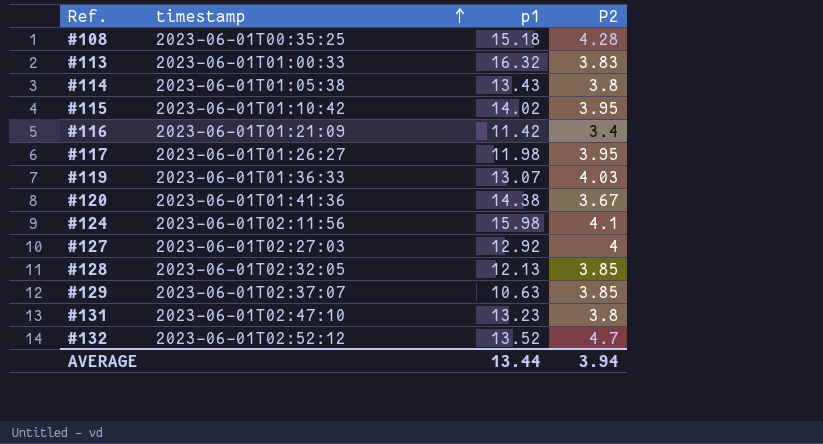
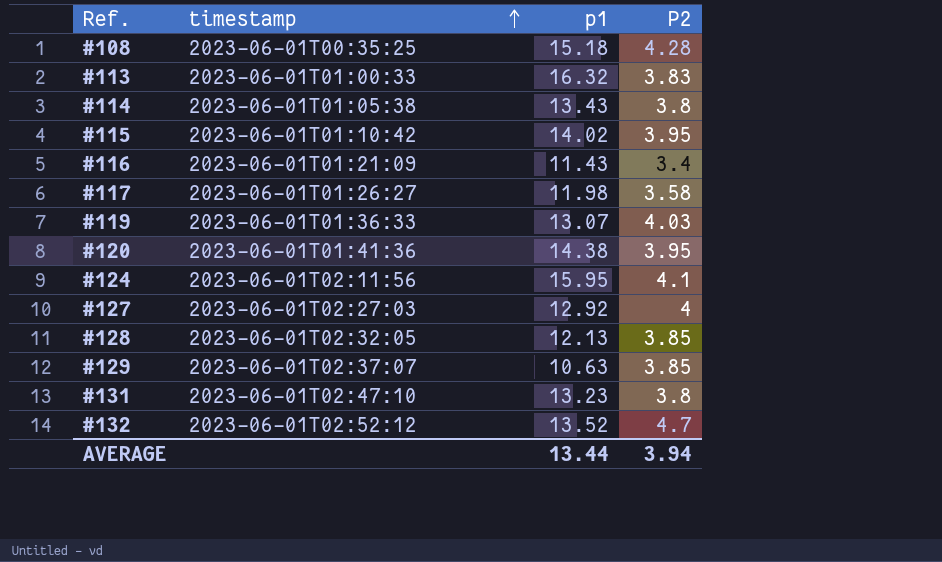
#116 | p1: 11.42 -> 11.43
#117 | P2: 3.95 -> 3.58
#120 | P2: 3.67 -> 3.95
#124 | p1: 15.98 -> 15.95

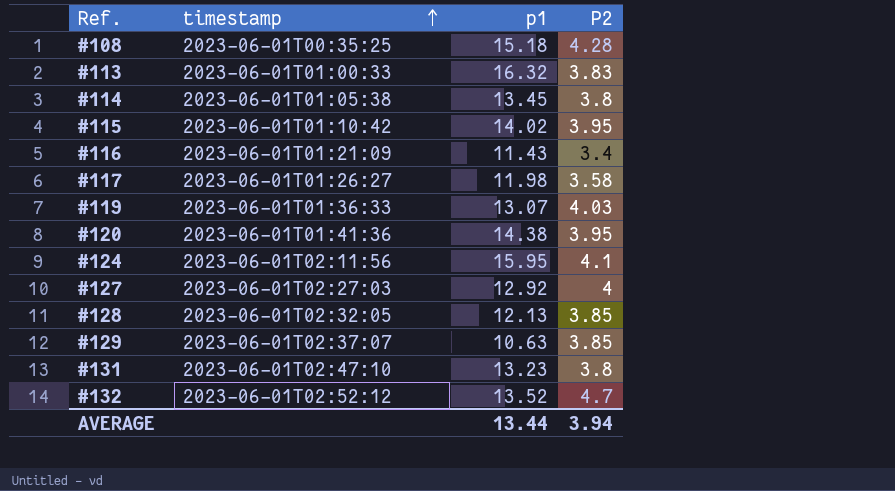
#114 | p1: 13.43 -> 13.45

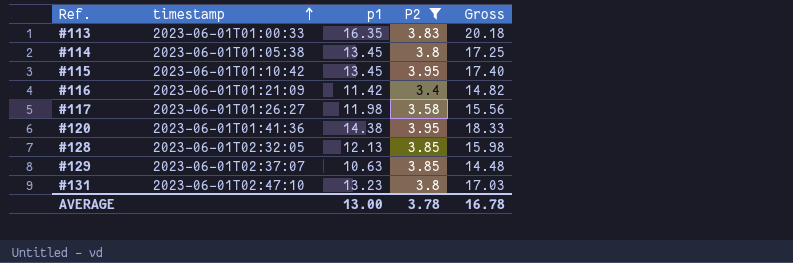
filter: none -> P2 <= 3.95
column Gross | formula: none -> [p1] + [P2]
#113 | p1: 16.32 -> 16.35
#115 | p1: 14.02 -> 13.45
#116 | p1: 11.43 -> 11.42
AVERAGE | p1: 13.44 -> 13.00
AVERAGE | P2: 3.94 -> 3.78

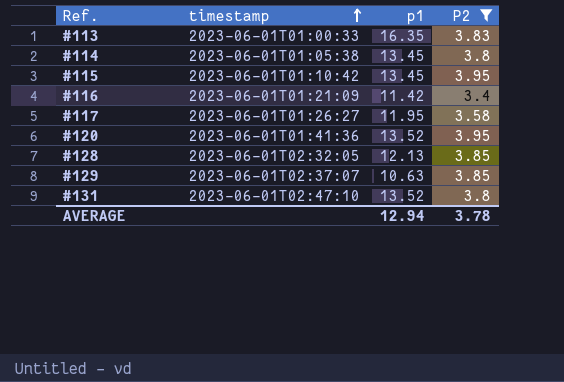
column Gross | formula: [p1] + [P2] -> none
#117 | p1: 11.98 -> 11.95
#120 | p1: 14.38 -> 13.52
#131 | p1: 13.23 -> 13.52
AVERAGE | p1: 13.00 -> 12.94

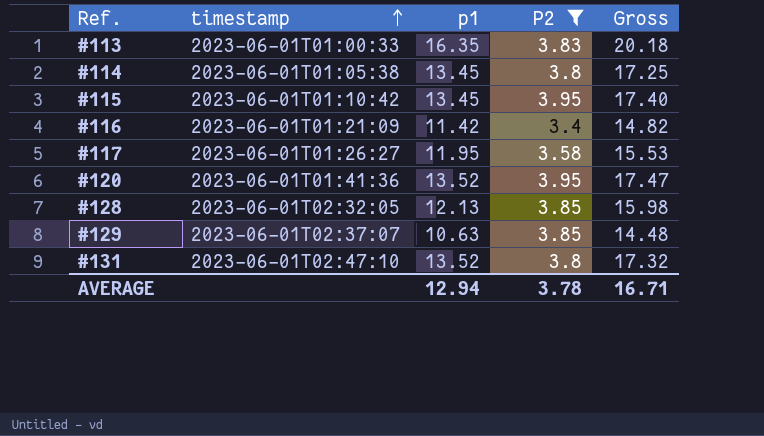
column Gross | formula: none -> [p1] + [P2]

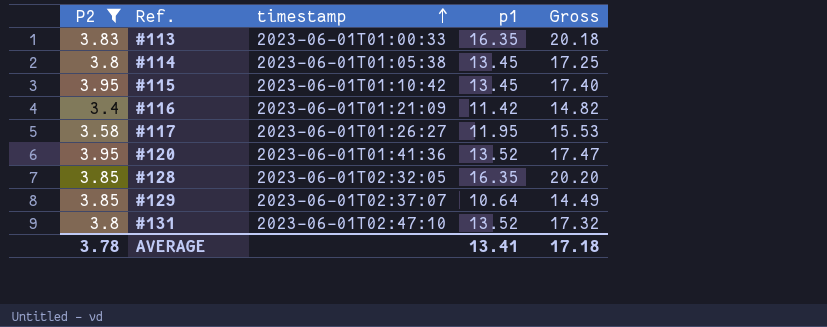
column P2 | position: 4 -> 1
#128 | p1: 12.13 -> 16.35
#128 | Gross: 15.98 -> 20.20
#129 | p1: 10.63 -> 10.64
#129 | Gross: 14.48 -> 14.49
AVERAGE | p1: 12.94 -> 13.41
AVERAGE | Gross: 16.71 -> 17.18

